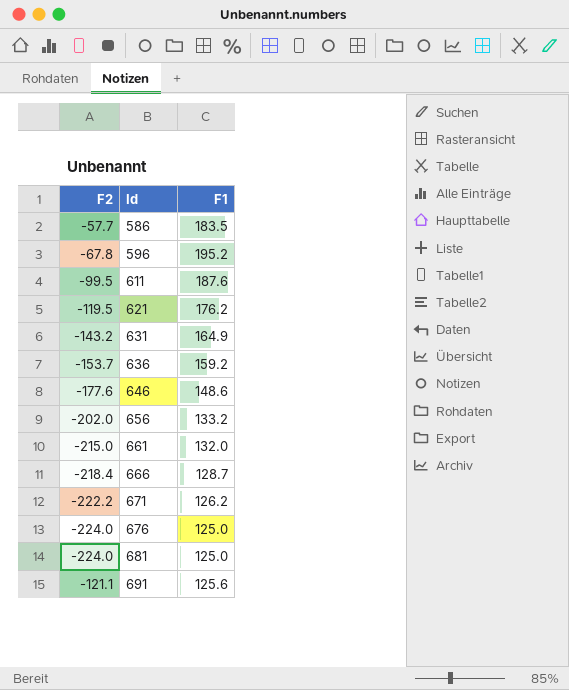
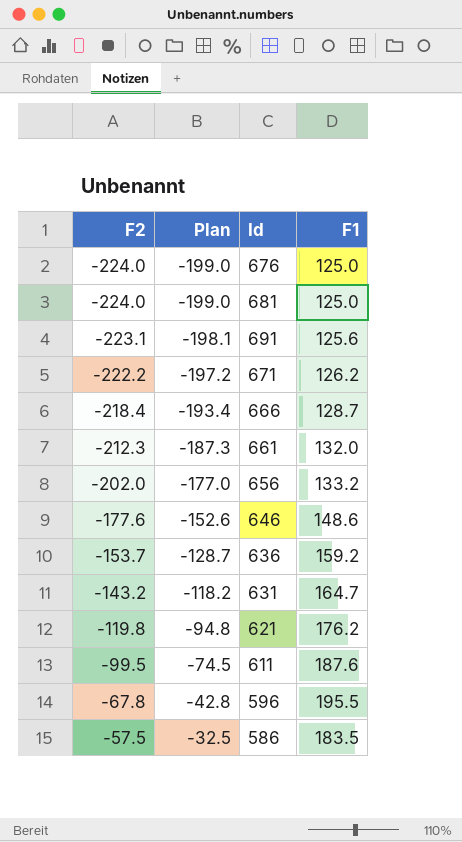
row order: Id ascending -> F2 ascending
column Plan | formula: none -> [F2] + 25
691 | F2: -121.1 -> -223.1
661 | F2: -215.0 -> -212.3
631 | F1: 164.9 -> 164.7
621 | F2: -119.5 -> -119.8
596 | F1: 195.2 -> 195.5
586 | F2: -57.7 -> -57.5

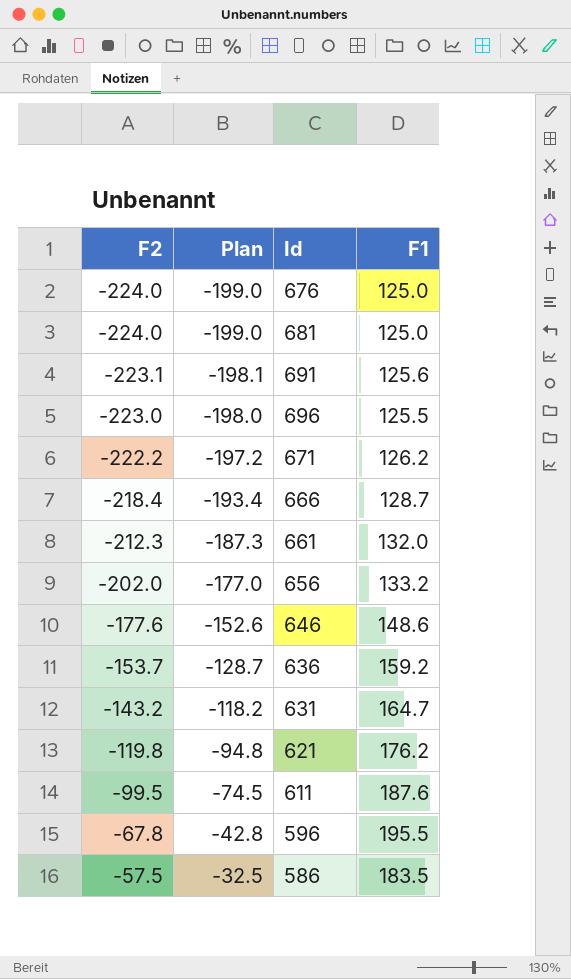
row 696: none -> -223.0 | -198.0 | 125.5

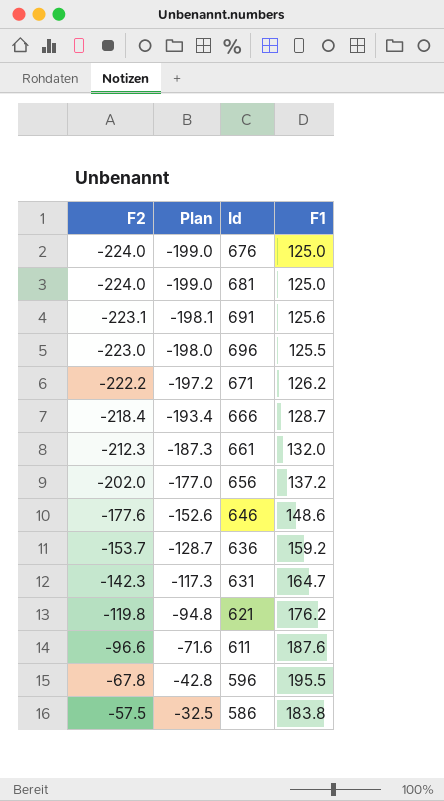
656 | F1: 133.2 -> 137.2
631 | F2: -143.2 -> -142.3
631 | Plan: -118.2 -> -117.3
611 | F2: -99.5 -> -96.6
611 | Plan: -74.5 -> -71.6
586 | F1: 183.5 -> 183.8

